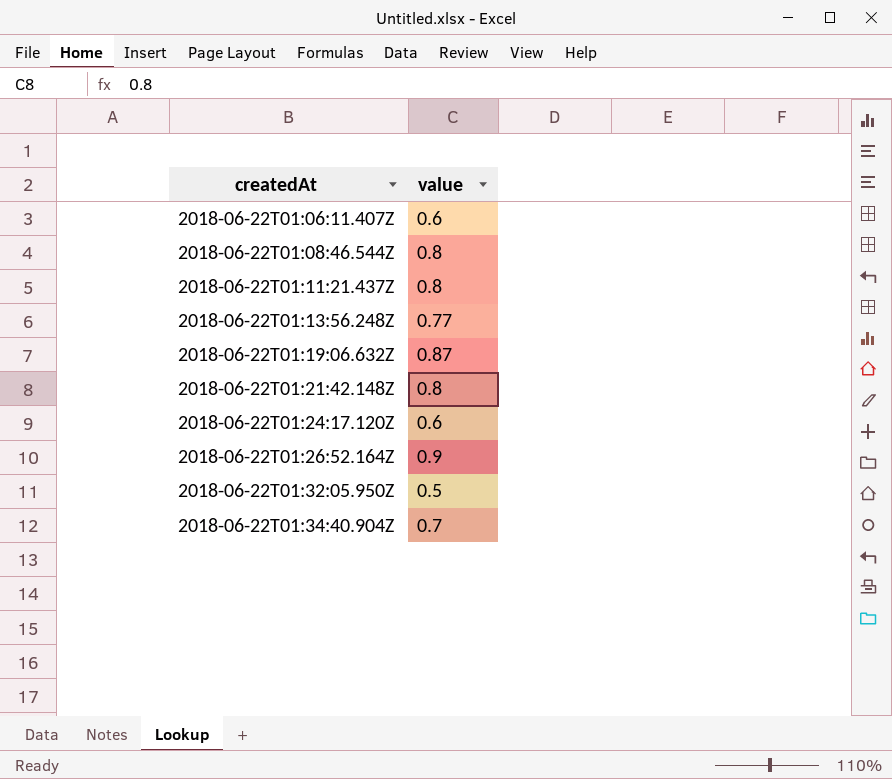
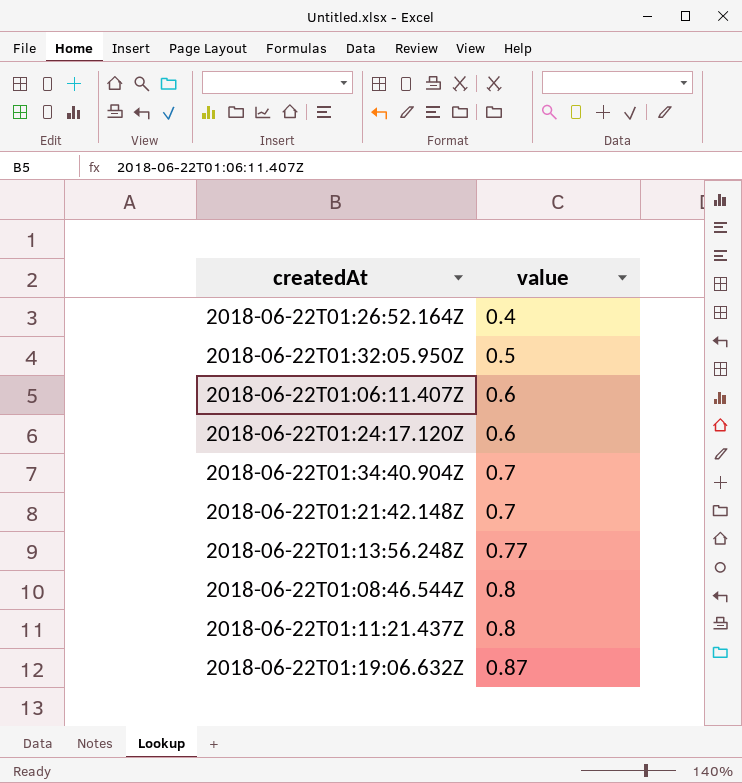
row order: createdAt ascending -> value ascending
2018-06-22T01:26:52.164Z | value: 0.9 -> 0.4
2018-06-22T01:21:42.148Z | value: 0.8 -> 0.7

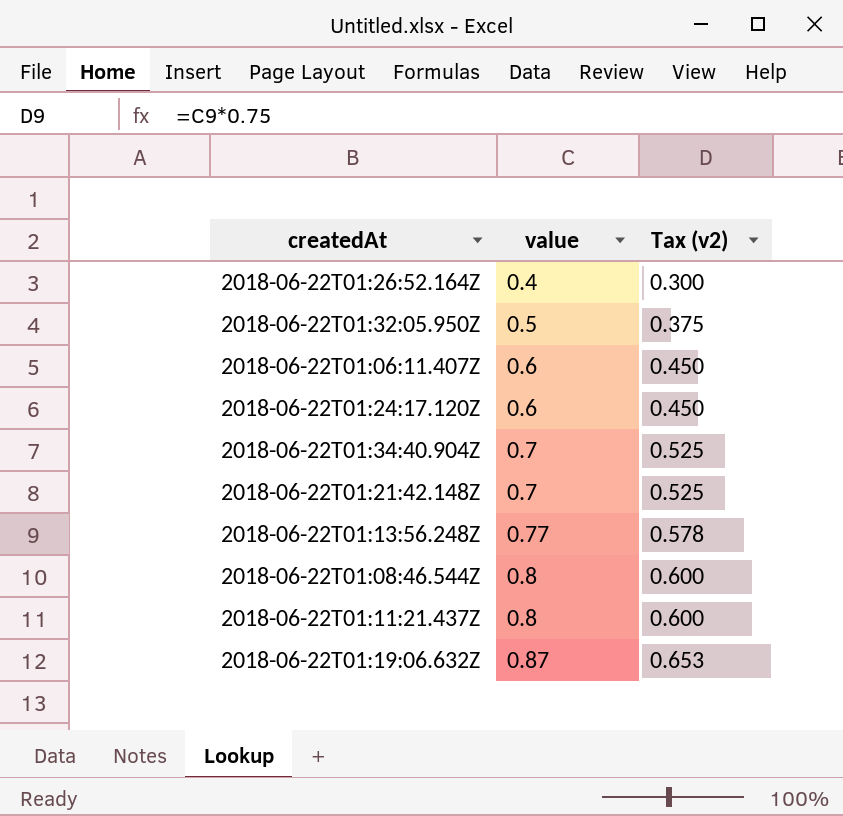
column Tax (v2) | formula: none -> [value] * 0.75

